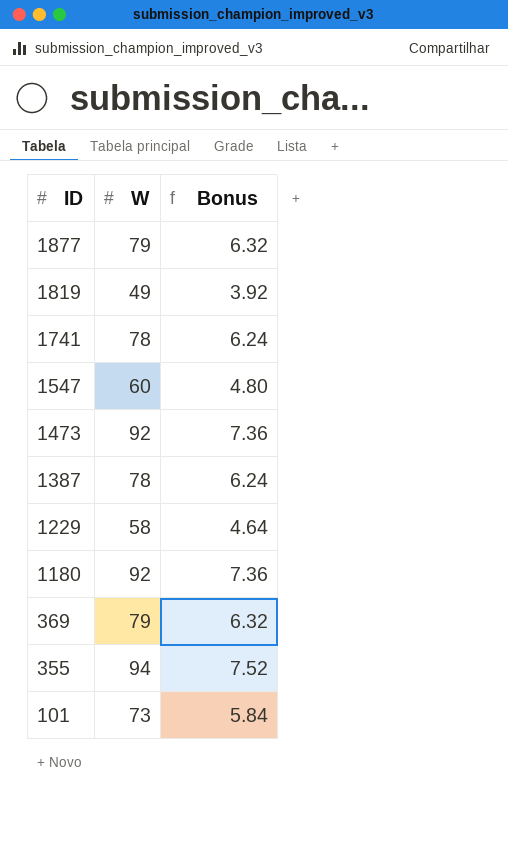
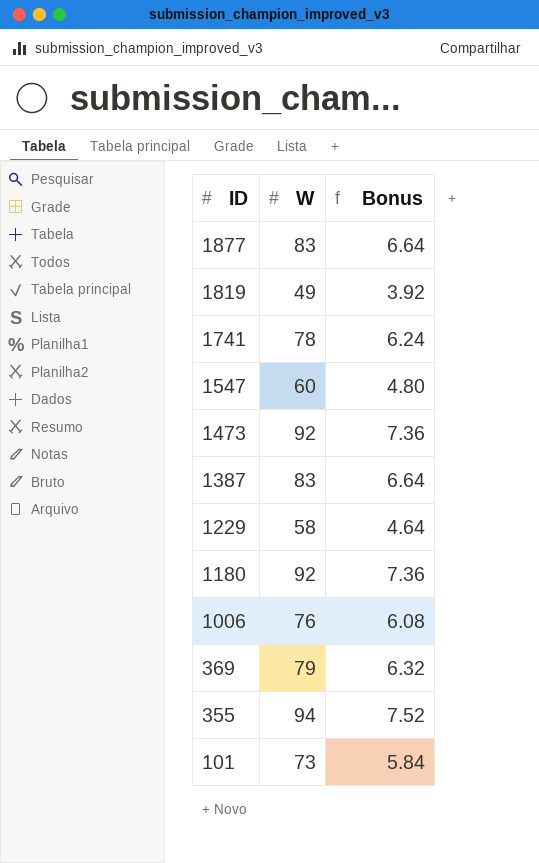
1877 | W: 79 -> 83
1877 | Bonus: 6.32 -> 6.64
1387 | W: 78 -> 83
1387 | Bonus: 6.24 -> 6.64
row 1006: none -> 76 | 6.08

